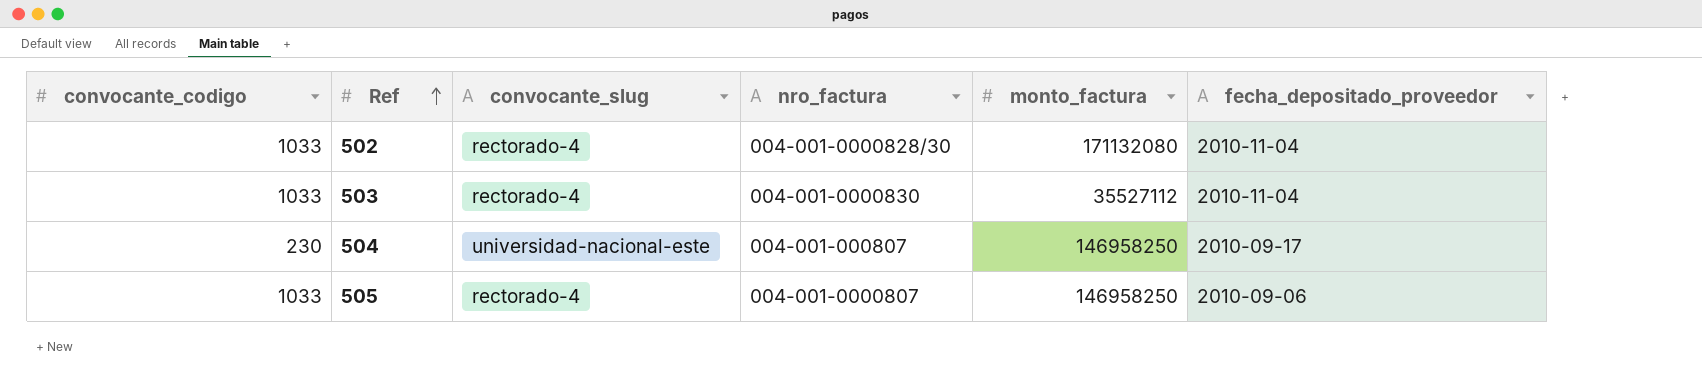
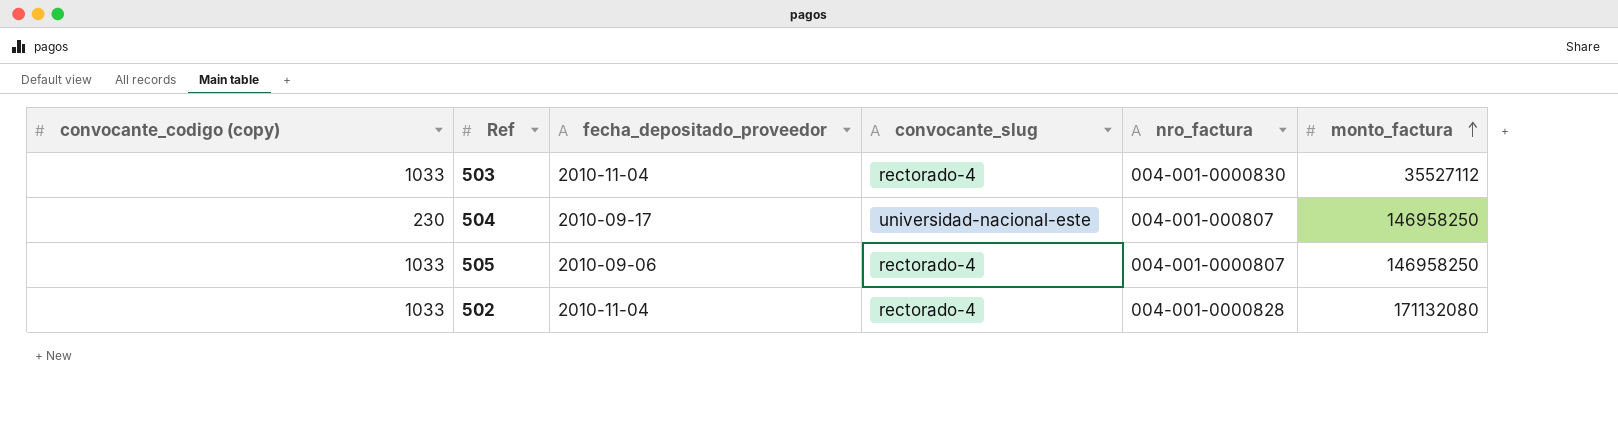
row order: Ref ascending -> monto_factura ascending
column name: convocante_codigo -> convocante_codigo (copy)
column fecha_depositado_proveedor | position: 6 -> 3
502 | nro_factura: 004-001-0000828/30 -> 004-001-0000828

